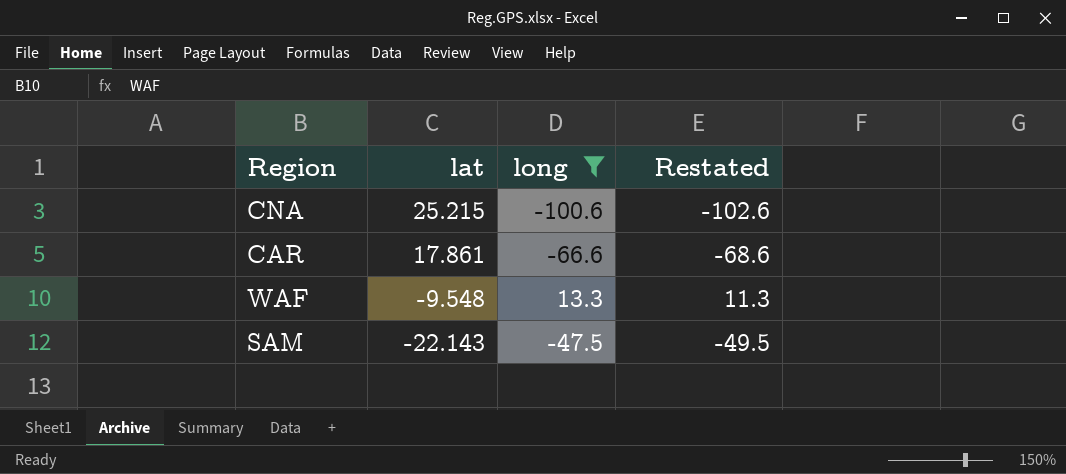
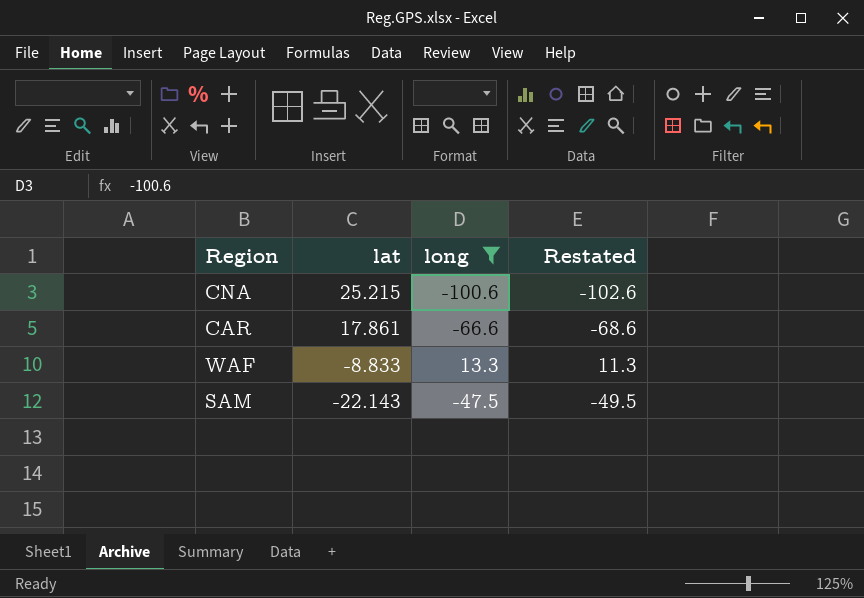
WAF | lat: -9.548 -> -8.833

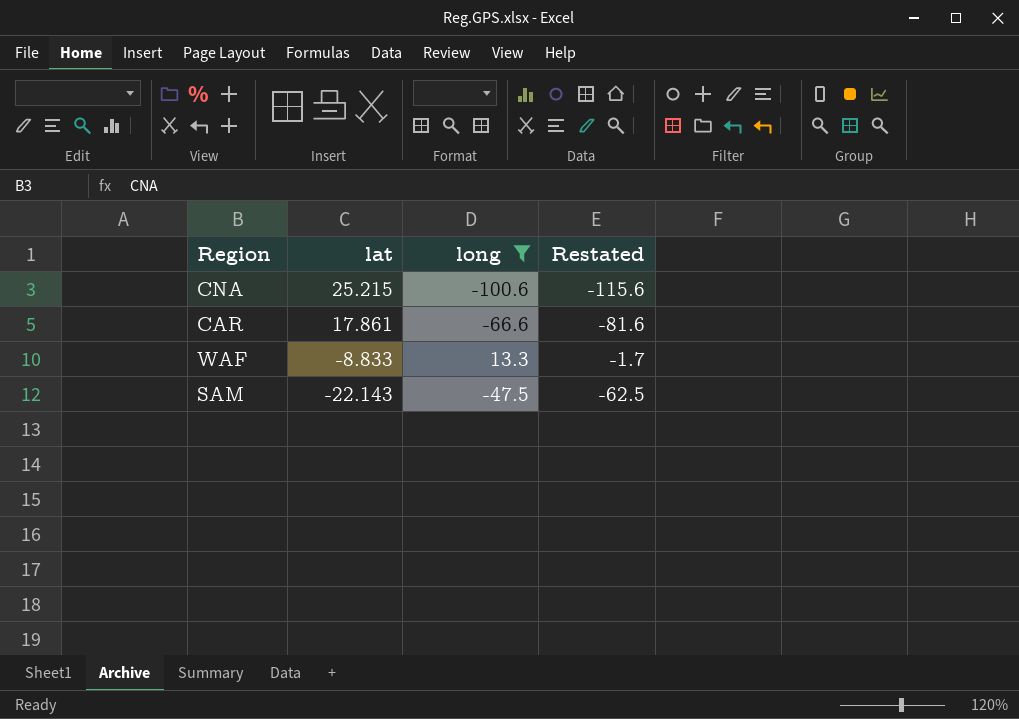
column Restated | formula: [long] - 2 -> [long] - 15

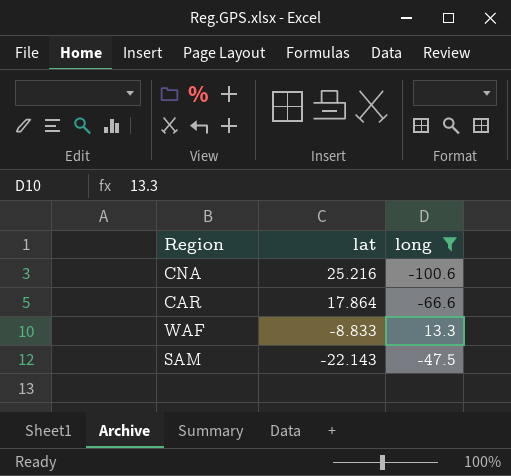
column Restated | formula: [long] - 15 -> none
CNA | lat: 25.215 -> 25.216
CAR | lat: 17.861 -> 17.864

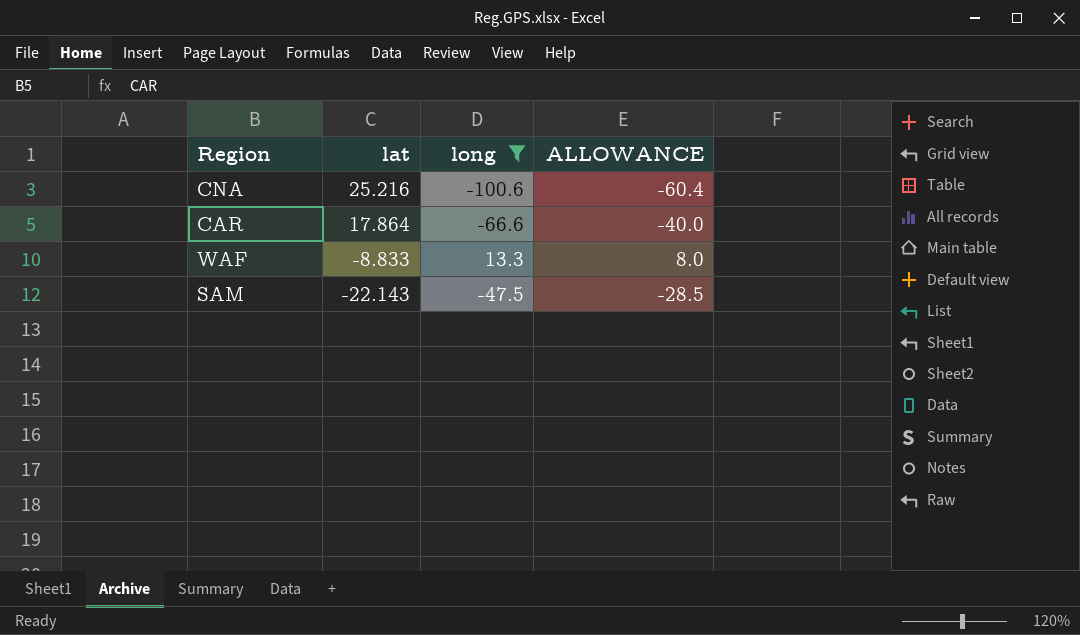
column ALLOWANCE | formula: none -> [long] * 0.6

